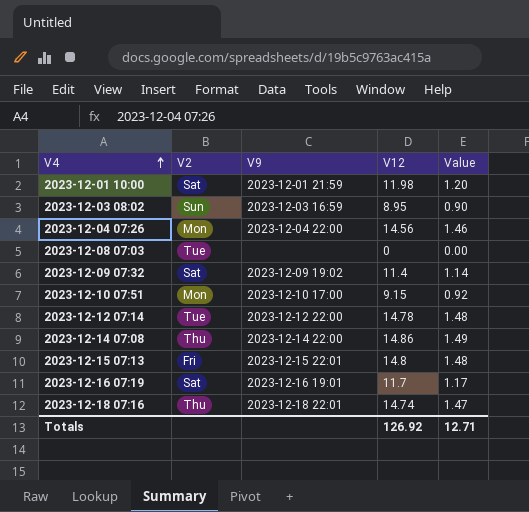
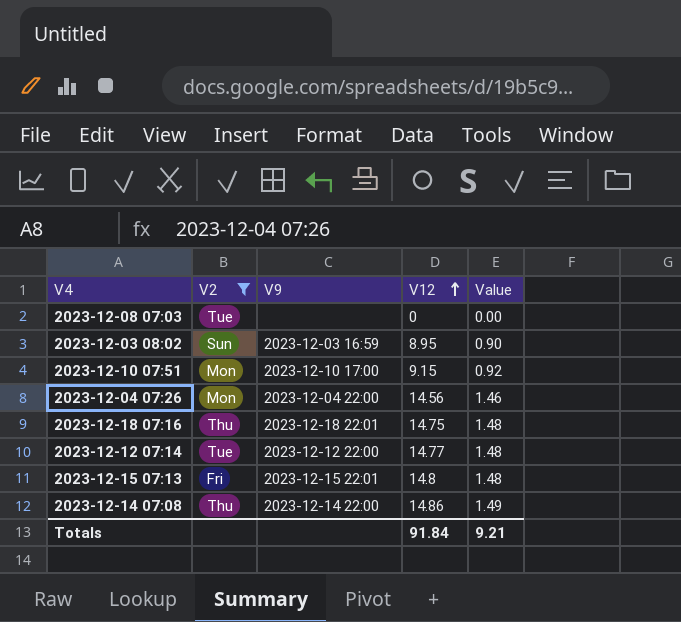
filter: none -> V2 != Sat
row order: V4 ascending -> V12 ascending
2023-12-18 07:16 | V12: 14.74 -> 14.75
2023-12-18 07:16 | Value: 1.47 -> 1.48
2023-12-12 07:14 | V12: 14.78 -> 14.77
Totals | V12: 126.92 -> 91.84
Totals | Value: 12.71 -> 9.21

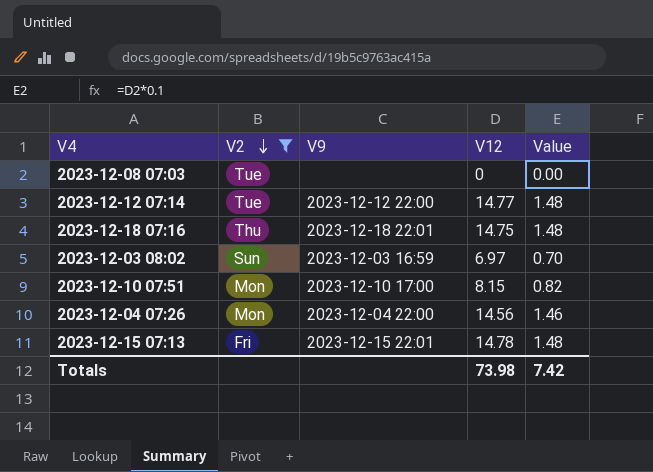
row order: V12 ascending -> V2 descending
row 2023-12-14 07:08: Thu | 2023-12-14 22:00 | 14.86 | 1.49 -> none
2023-12-03 08:02 | V12: 8.95 -> 6.97
2023-12-03 08:02 | Value: 0.90 -> 0.70
2023-12-10 07:51 | V12: 9.15 -> 8.15
2023-12-10 07:51 | Value: 0.92 -> 0.82
2023-12-15 07:13 | V12: 14.8 -> 14.78
Totals | V12: 91.84 -> 73.98
Totals | Value: 9.21 -> 7.42

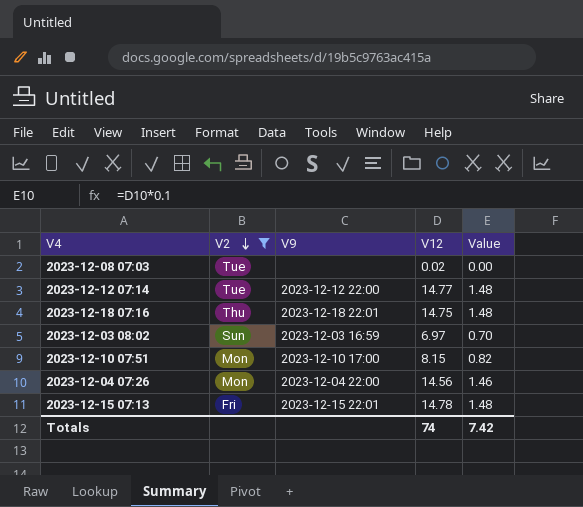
2023-12-08 07:03 | V12: 0 -> 0.02
Totals | V12: 73.98 -> 74

